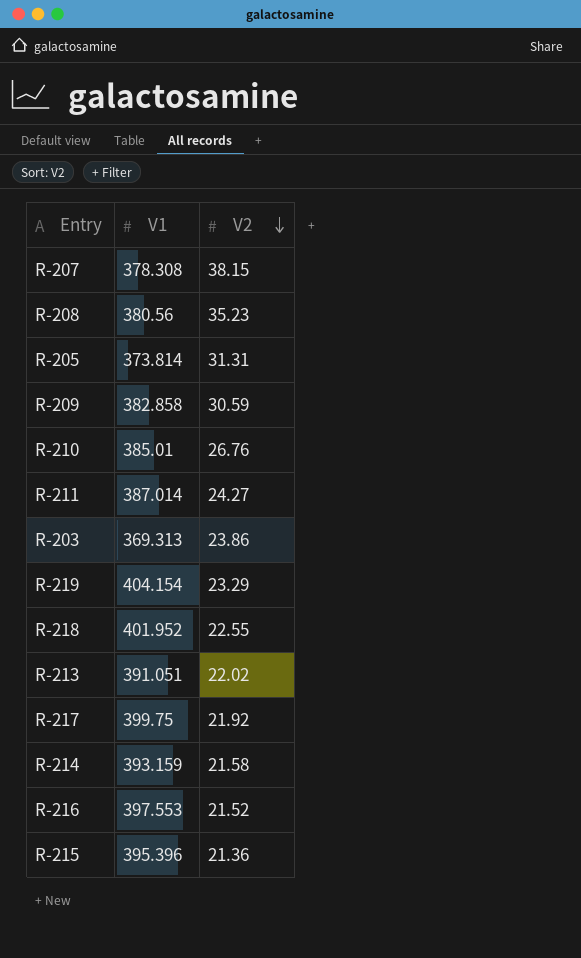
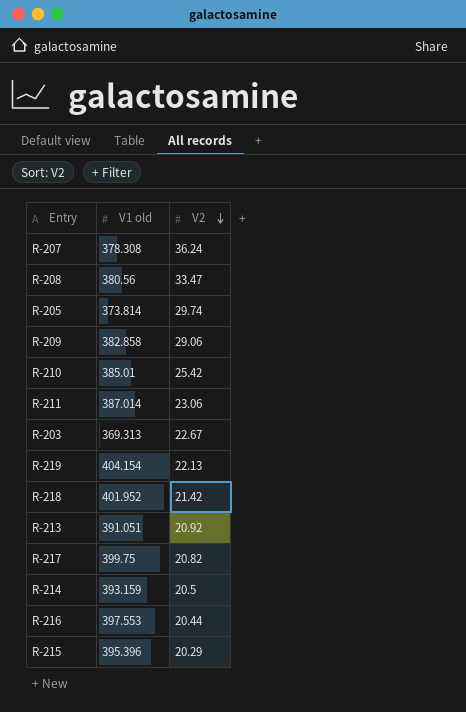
column name: V1 -> V1 old
R-207 | V2: 38.15 -> 36.24
R-208 | V2: 35.23 -> 33.47
R-205 | V2: 31.31 -> 29.74
R-209 | V2: 30.59 -> 29.06
R-210 | V2: 26.76 -> 25.42
R-211 | V2: 24.27 -> 23.06
R-203 | V2: 23.86 -> 22.67
R-219 | V2: 23.29 -> 22.13
R-218 | V2: 22.55 -> 21.42
R-213 | V2: 22.02 -> 20.92
R-217 | V2: 21.92 -> 20.82
R-214 | V2: 21.58 -> 20.5
R-216 | V2: 21.52 -> 20.44
R-215 | V2: 21.36 -> 20.29

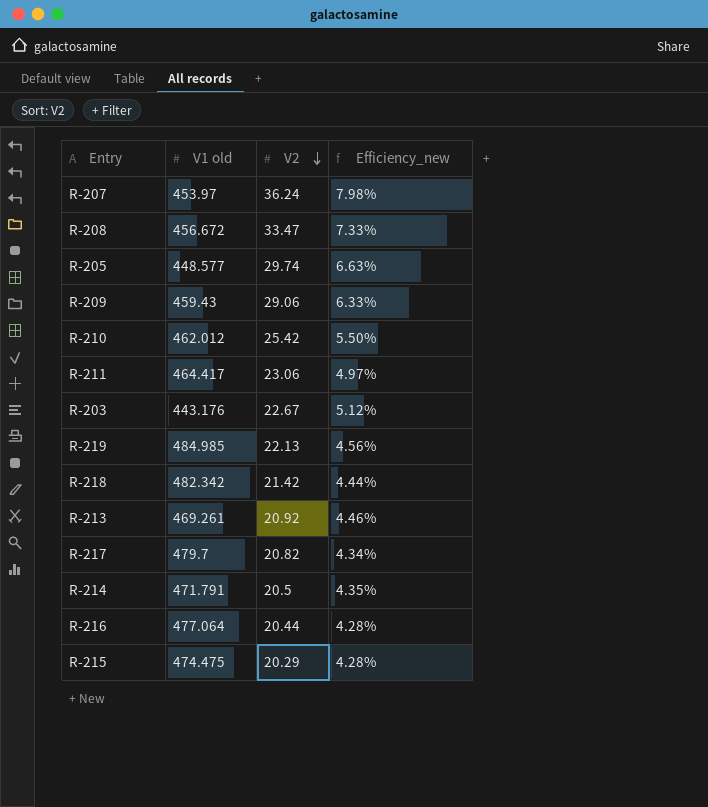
column Efficiency_new | formula: none -> [V2] / [V1 old]
R-207 | V1 old: 378.308 -> 453.97
R-208 | V1 old: 380.56 -> 456.672
R-205 | V1 old: 373.814 -> 448.577
R-209 | V1 old: 382.858 -> 459.43
R-210 | V1 old: 385.01 -> 462.012
R-211 | V1 old: 387.014 -> 464.417
R-203 | V1 old: 369.313 -> 443.176
R-219 | V1 old: 404.154 -> 484.985
R-218 | V1 old: 401.952 -> 482.342
R-213 | V1 old: 391.051 -> 469.261
R-217 | V1 old: 399.75 -> 479.7
R-214 | V1 old: 393.159 -> 471.791
R-216 | V1 old: 397.553 -> 477.064
R-215 | V1 old: 395.396 -> 474.475

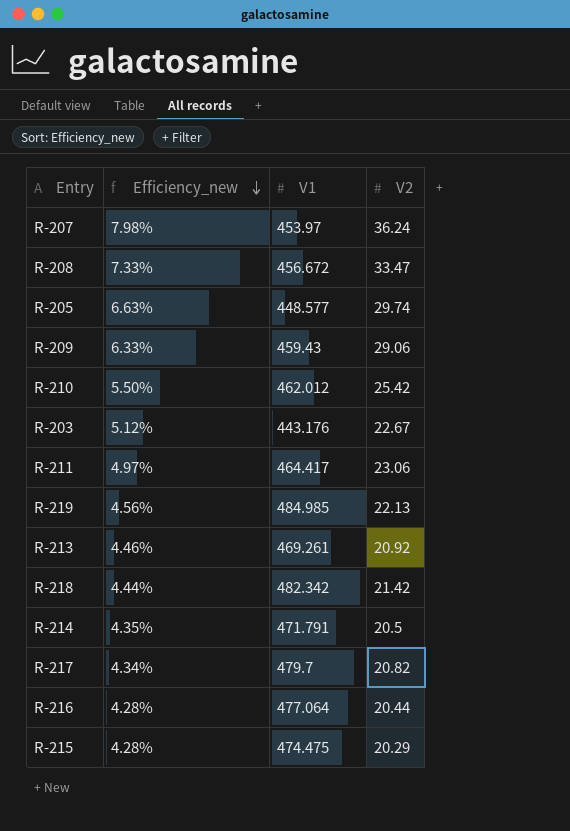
row order: V2 descending -> Efficiency_new descending
column Efficiency_new | position: 4 -> 2
column name: V1 old -> V1

